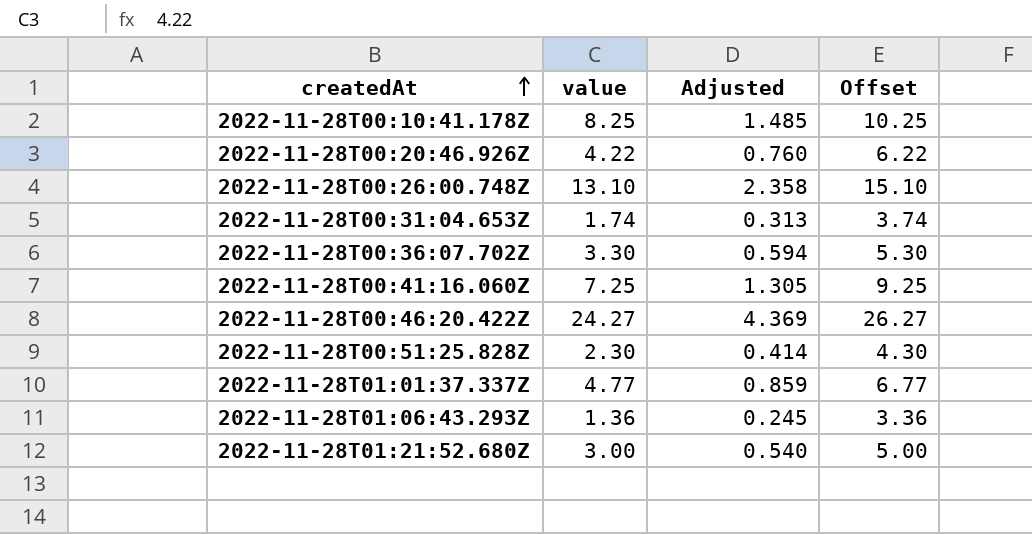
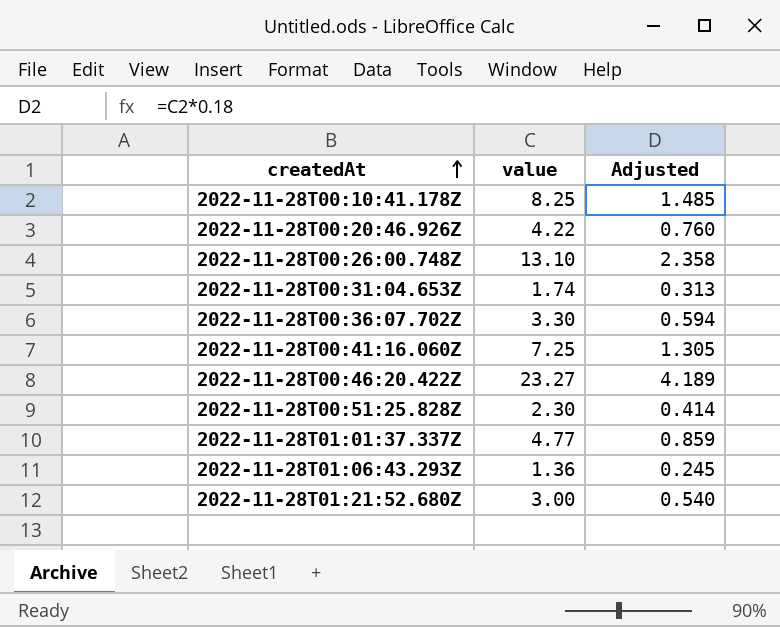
column Offset | formula: [value] + 2 -> none
2022-11-28T00:46:20.422Z | value: 24.27 -> 23.27
2022-11-28T00:46:20.422Z | Adjusted: 4.369 -> 4.189

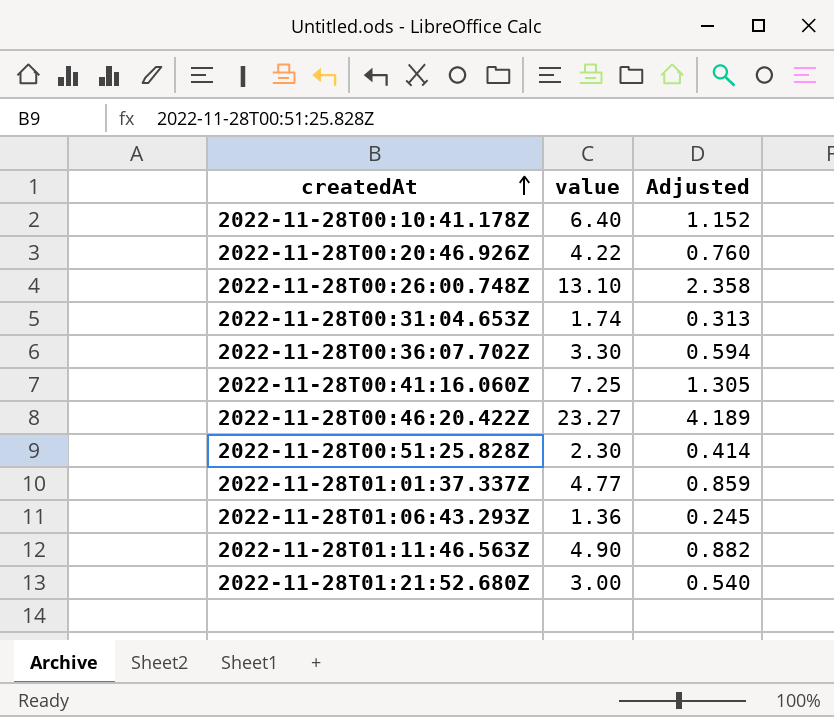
2022-11-28T00:10:41.178Z | value: 8.25 -> 6.40
2022-11-28T00:10:41.178Z | Adjusted: 1.485 -> 1.152
row 2022-11-28T01:11:46.563Z: none -> 4.90 | 0.882

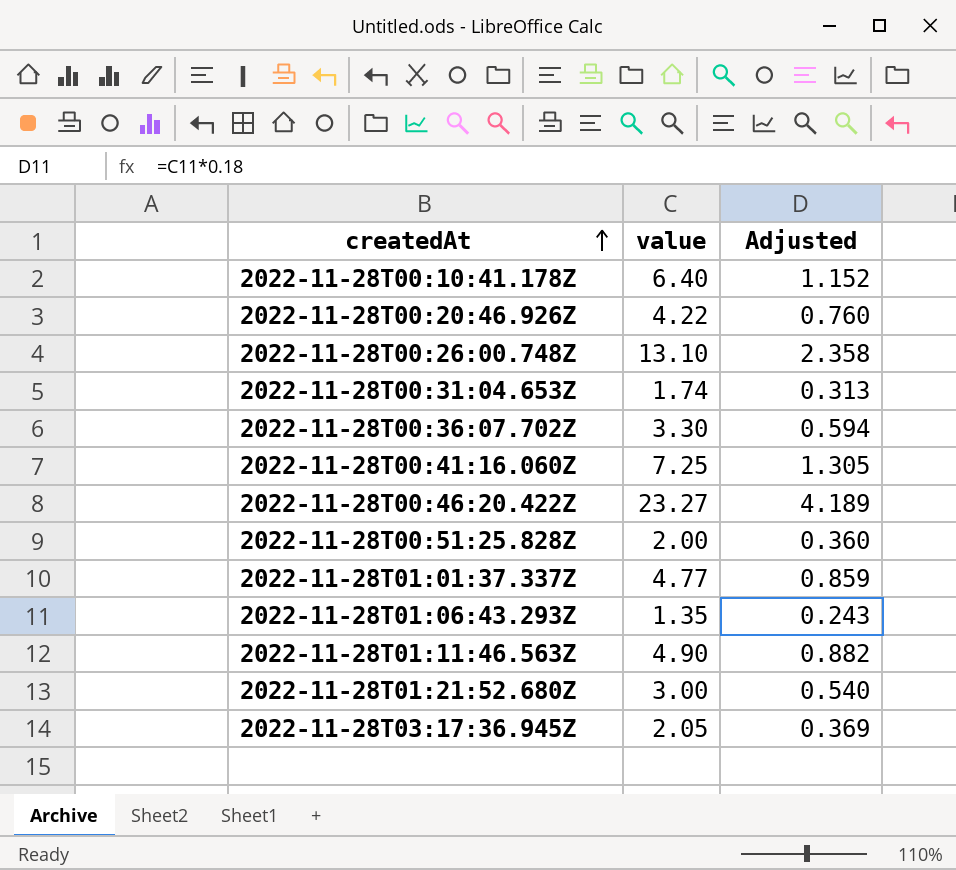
2022-11-28T00:51:25.828Z | value: 2.30 -> 2.00
2022-11-28T00:51:25.828Z | Adjusted: 0.414 -> 0.360
2022-11-28T01:06:43.293Z | value: 1.36 -> 1.35
2022-11-28T01:06:43.293Z | Adjusted: 0.245 -> 0.243
row 2022-11-28T03:17:36.945Z: none -> 2.05 | 0.369

